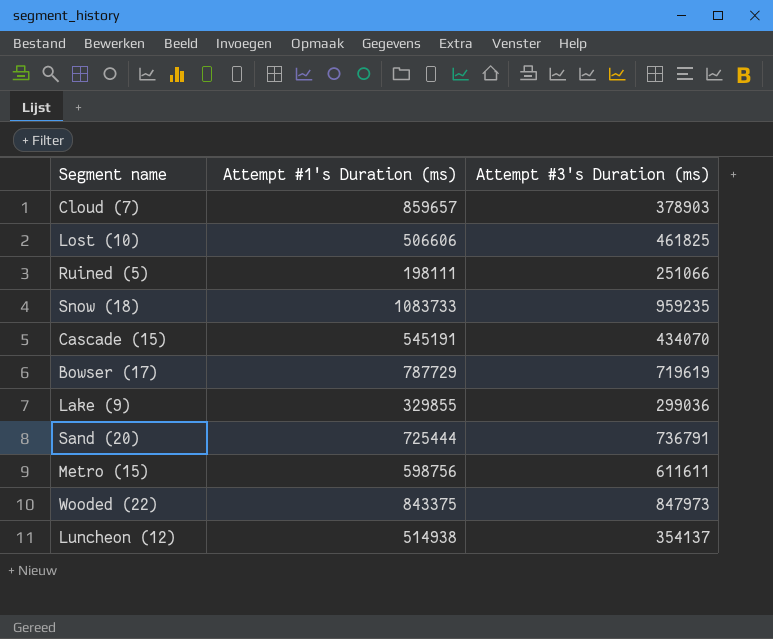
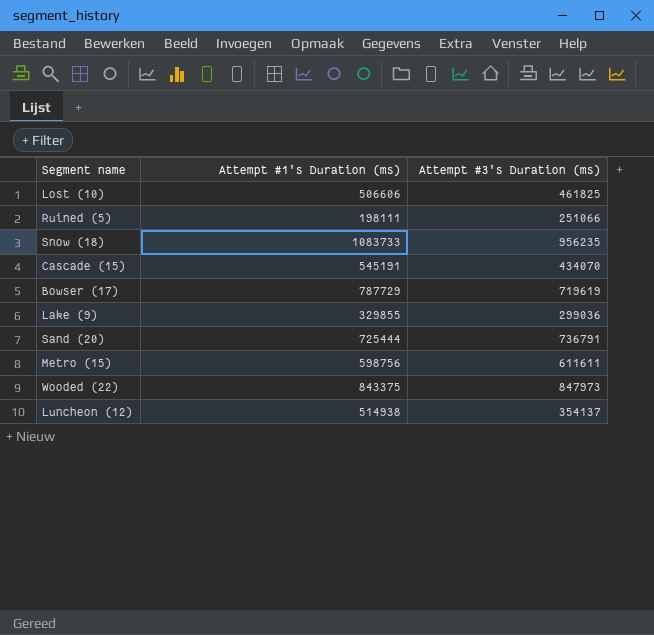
row Cloud (7): 859657 | 378903 -> none
Snow (18) | Attempt #3's Duration (ms): 959235 -> 956235

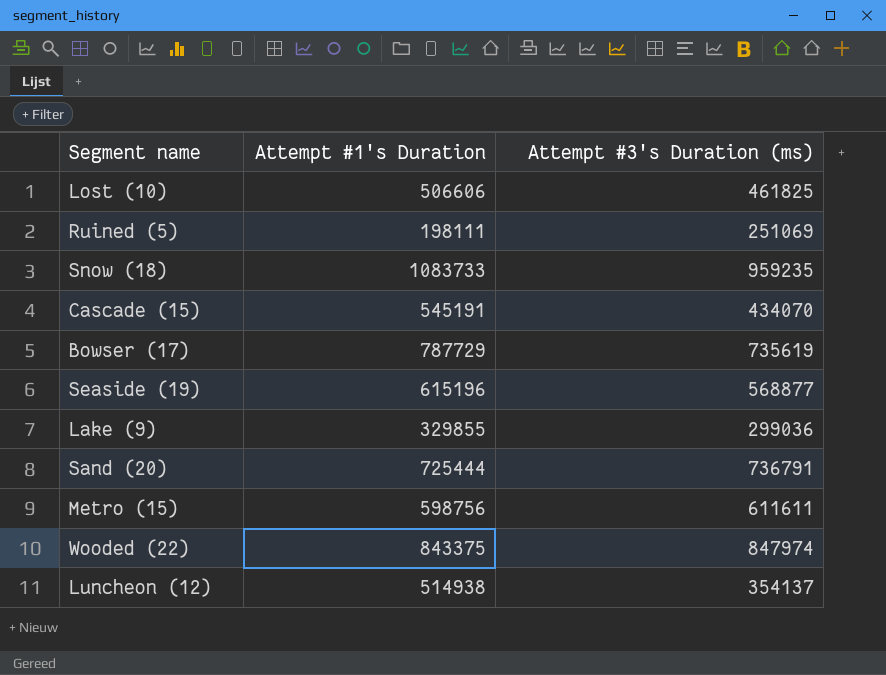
column name: Attempt #1's Duration (ms) -> Attempt #1's Duration
Ruined (5) | Attempt #3's Duration (ms): 251066 -> 251069
Snow (18) | Attempt #3's Duration (ms): 956235 -> 959235
Bowser (17) | Attempt #3's Duration (ms): 719619 -> 735619
row Seaside (19): none -> 615196 | 568877
Wooded (22) | Attempt #3's Duration (ms): 847973 -> 847974

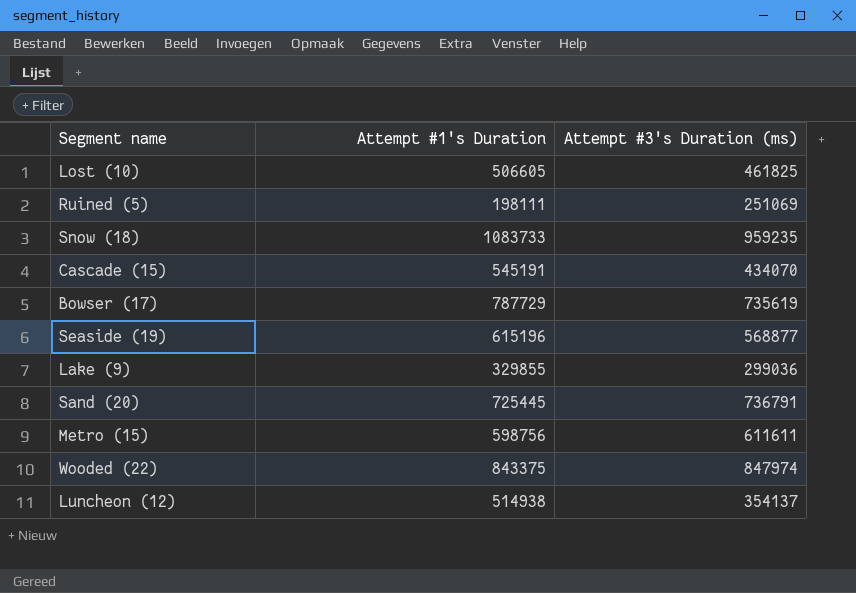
Lost (10) | Attempt #1's Duration: 506606 -> 506605
Sand (20) | Attempt #1's Duration: 725444 -> 725445

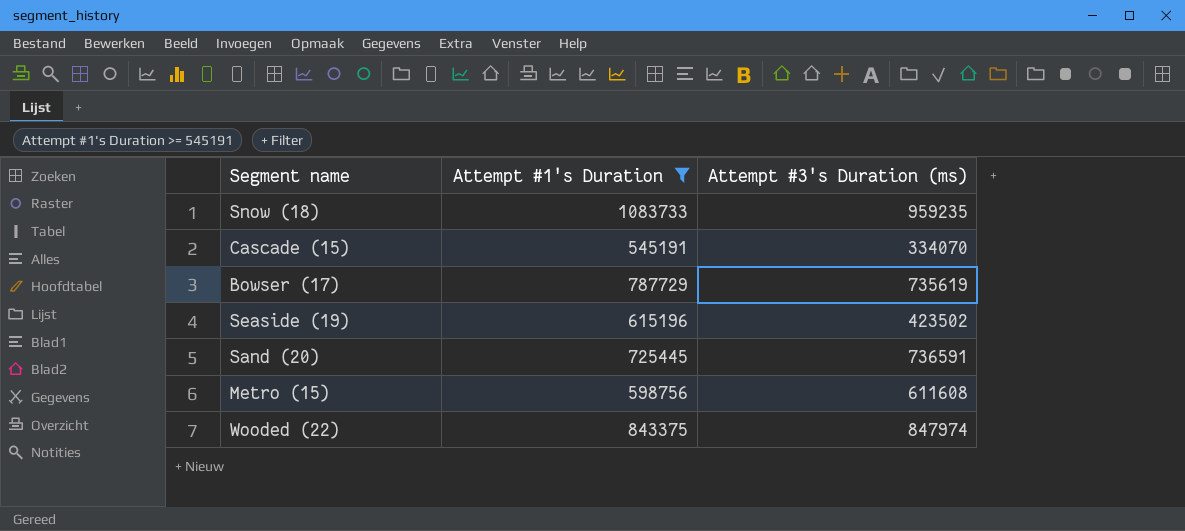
filter: none -> Attempt #1's Duration >= 545191
Cascade (15) | Attempt #3's Duration (ms): 434070 -> 334070
Seaside (19) | Attempt #3's Duration (ms): 568877 -> 423502
Sand (20) | Attempt #3's Duration (ms): 736791 -> 736591
Metro (15) | Attempt #3's Duration (ms): 611611 -> 611608

